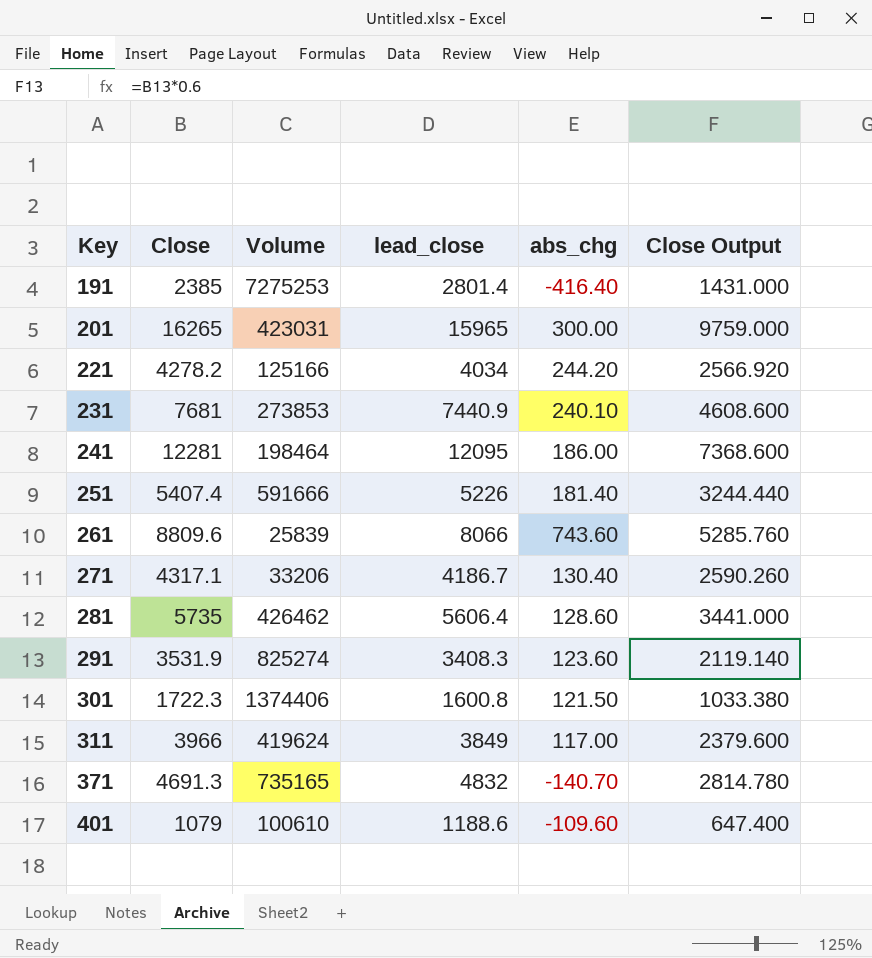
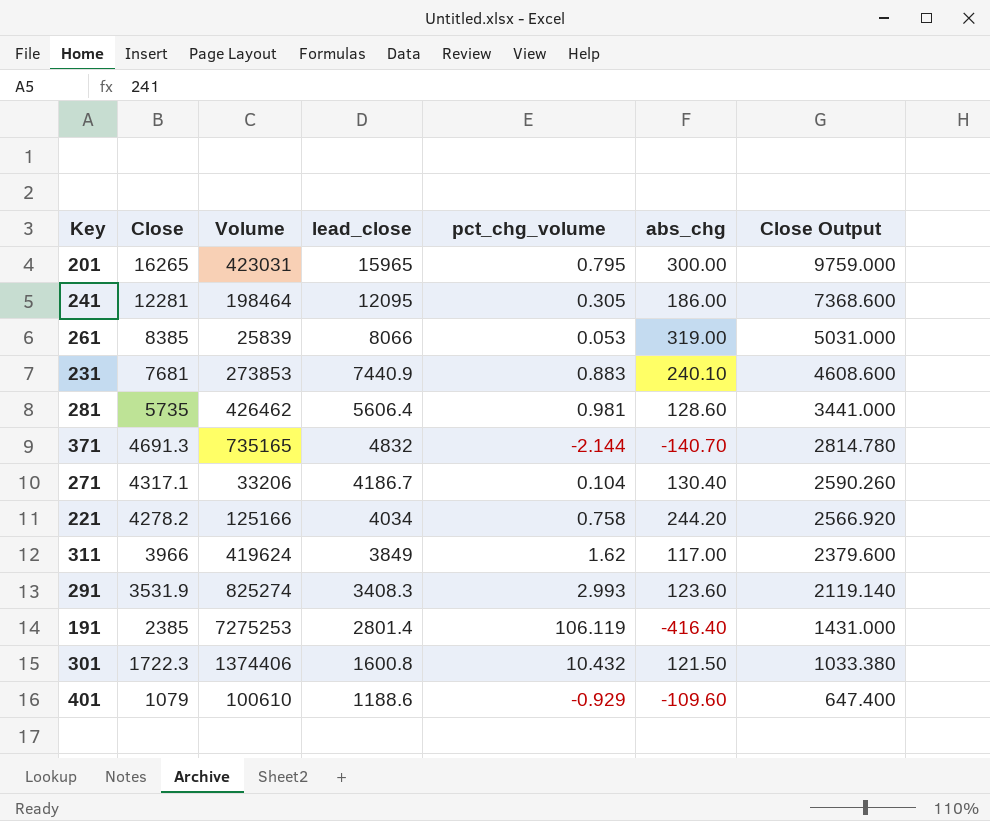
row order: Key ascending -> Close descending
column pct_chg_volume | position: none -> 5
row 251: 5407.4 | 591666 | 5226 | 181.40 | 3244.440 -> none
261 | Close: 8809.6 -> 8385
261 | abs_chg: 743.60 -> 319.00
261 | Close Output: 5285.760 -> 5031.000

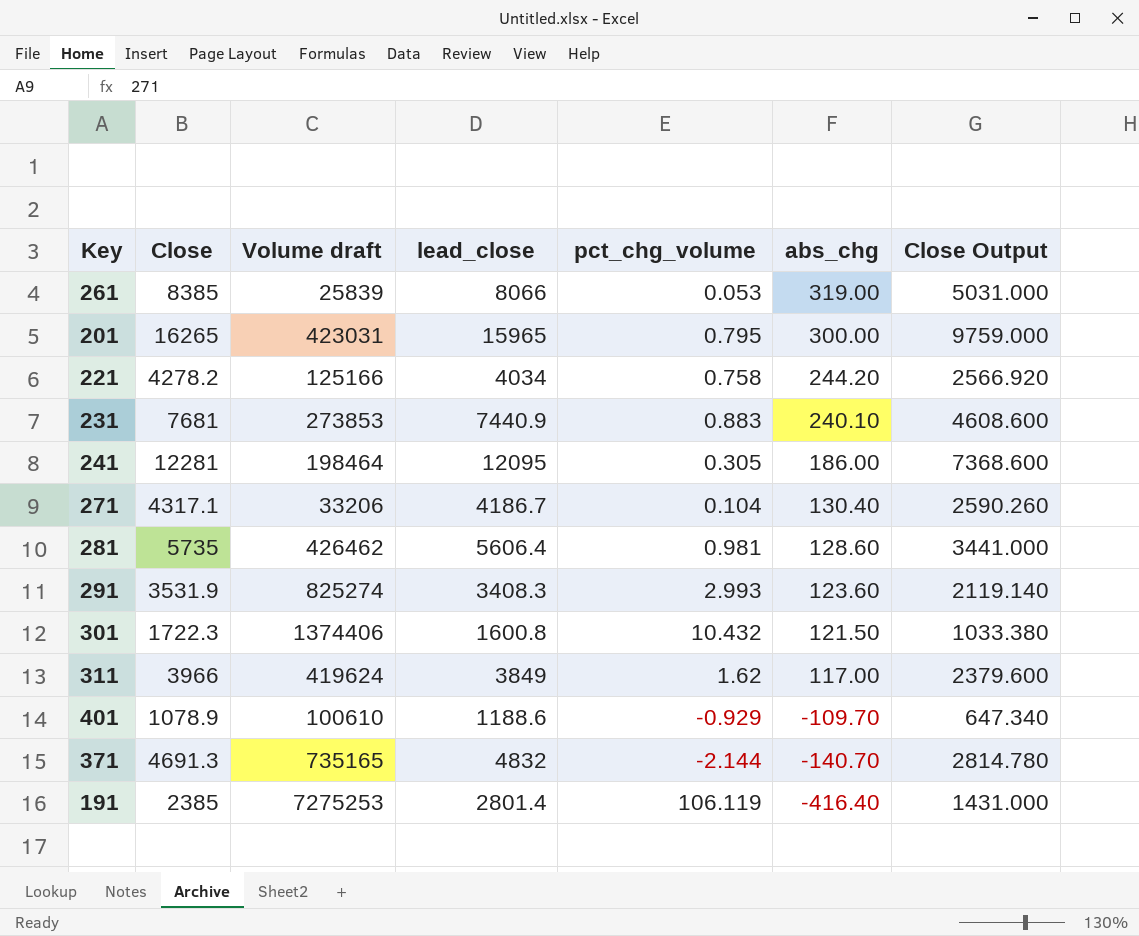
row order: Close descending -> abs_chg descending
column name: Volume -> Volume draft
401 | Close: 1079 -> 1078.9
401 | abs_chg: -109.60 -> -109.70
401 | Close Output: 647.400 -> 647.340

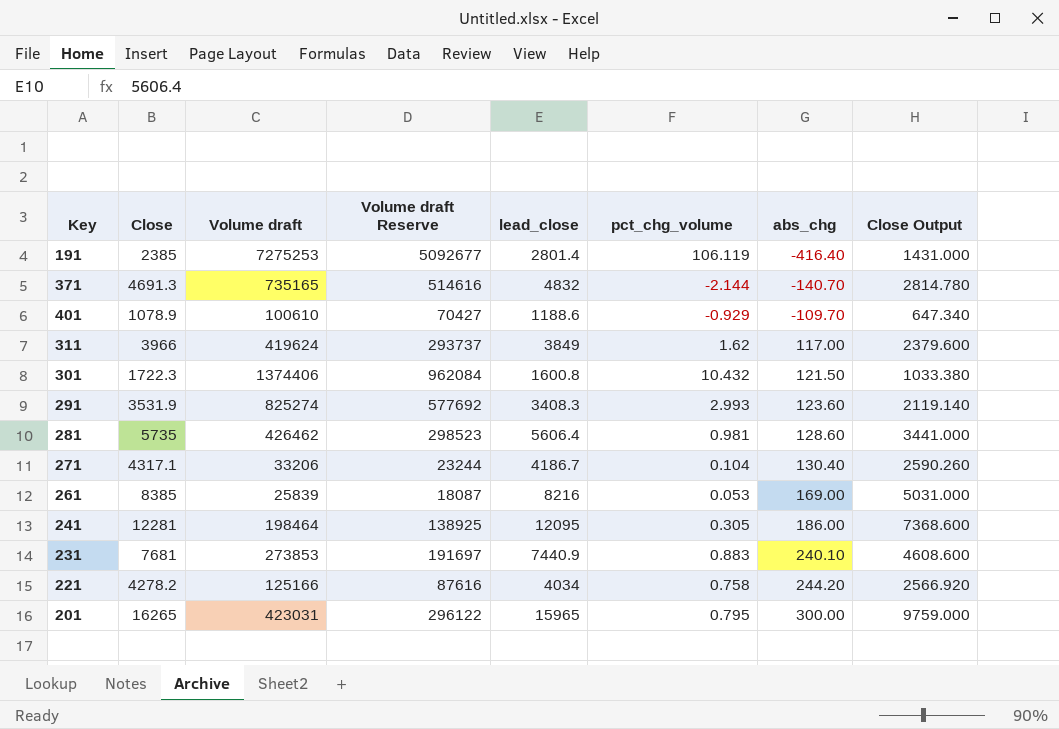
row order: abs_chg descending -> abs_chg ascending
column Volume draft Reserve | formula: none -> [Volume draft] * 0.7
261 | lead_close: 8066 -> 8216
261 | abs_chg: 319.00 -> 169.00

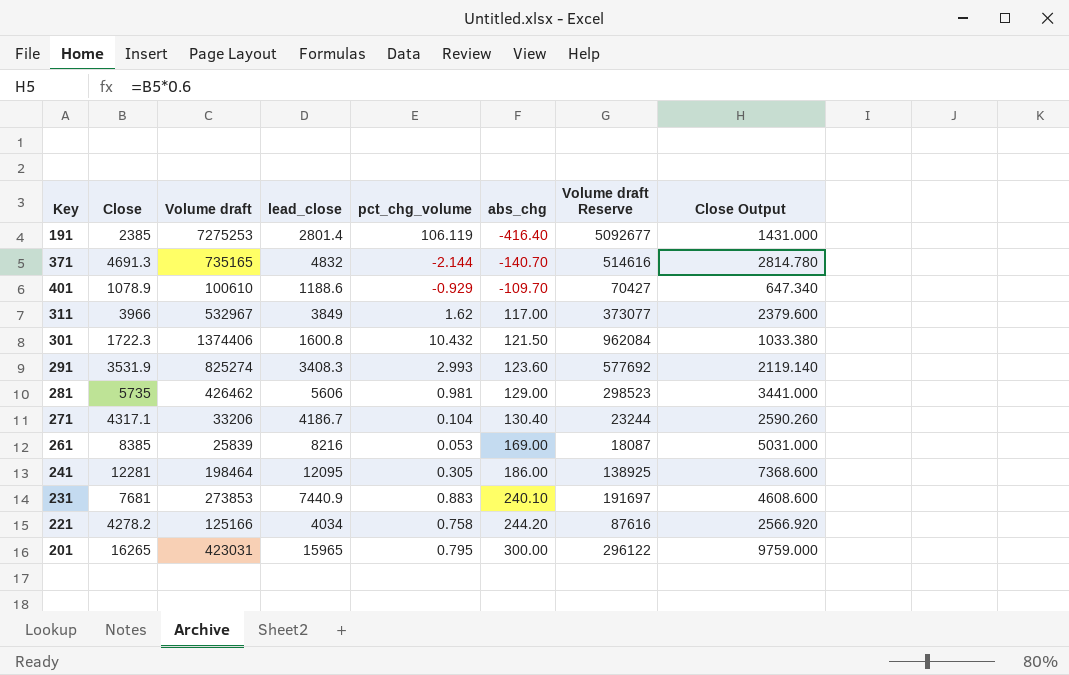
column Volume draft Reserve | position: 4 -> 7
311 | Volume draft: 419624 -> 532967
311 | Volume draft Reserve: 293737 -> 373077
281 | lead_close: 5606.4 -> 5606
281 | abs_chg: 128.60 -> 129.00

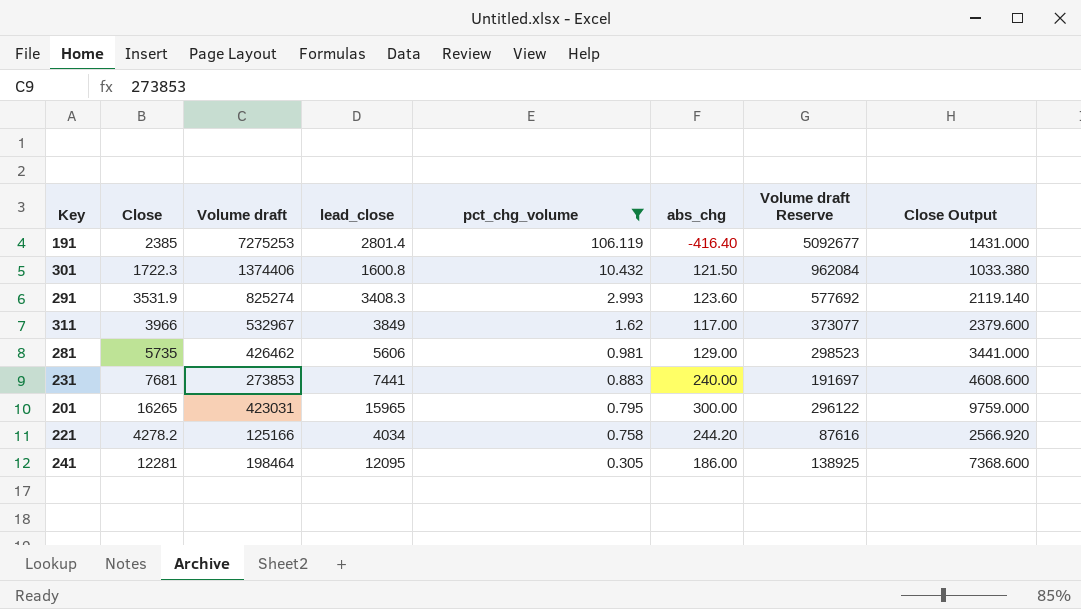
filter: none -> pct_chg_volume >= 0.305
row order: abs_chg ascending -> pct_chg_volume descending
231 | lead_close: 7440.9 -> 7441
231 | abs_chg: 240.10 -> 240.00

